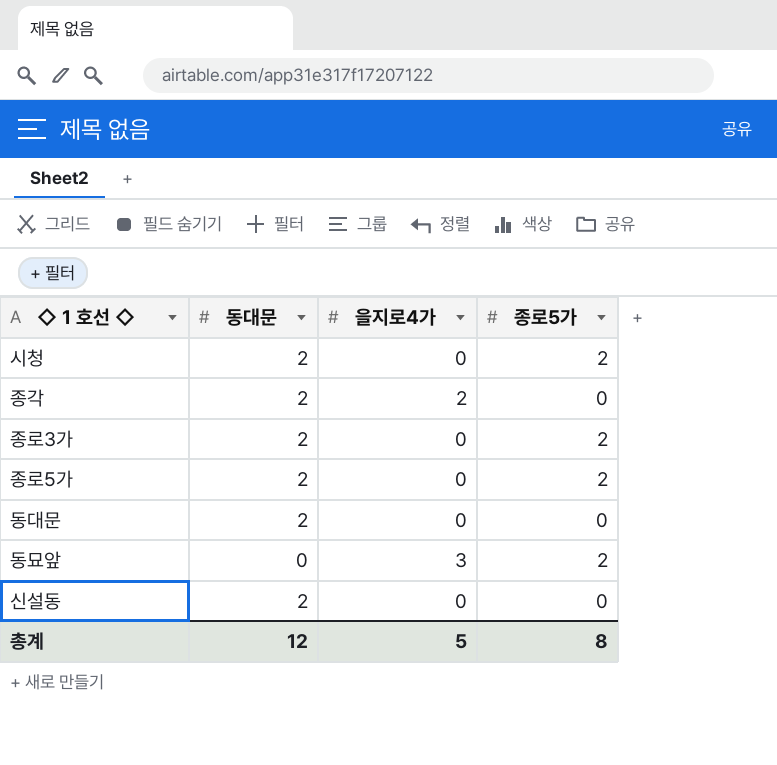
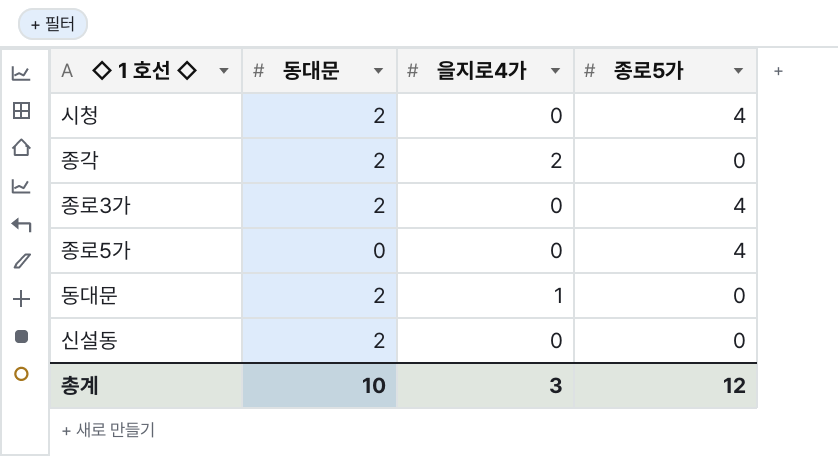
row 동묘앞: 0 | 3 | 2 -> none
시청 | 종로5가: 2 -> 4
종로3가 | 종로5가: 2 -> 4
종로5가 | 동대문: 2 -> 0
종로5가 | 종로5가: 2 -> 4
동대문 | 을지로4가: 0 -> 1
총계 | 동대문: 12 -> 10
총계 | 을지로4가: 5 -> 3
총계 | 종로5가: 8 -> 12

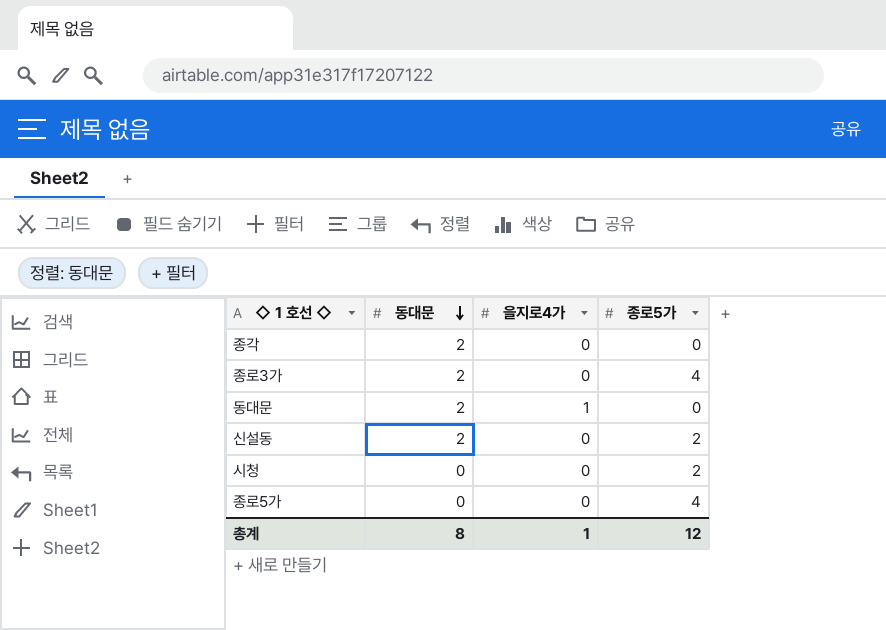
row order: none -> 동대문 descending
종각 | 을지로4가: 2 -> 0
신설동 | 종로5가: 0 -> 2
시청 | 동대문: 2 -> 0
시청 | 종로5가: 4 -> 2
총계 | 동대문: 10 -> 8
총계 | 을지로4가: 3 -> 1

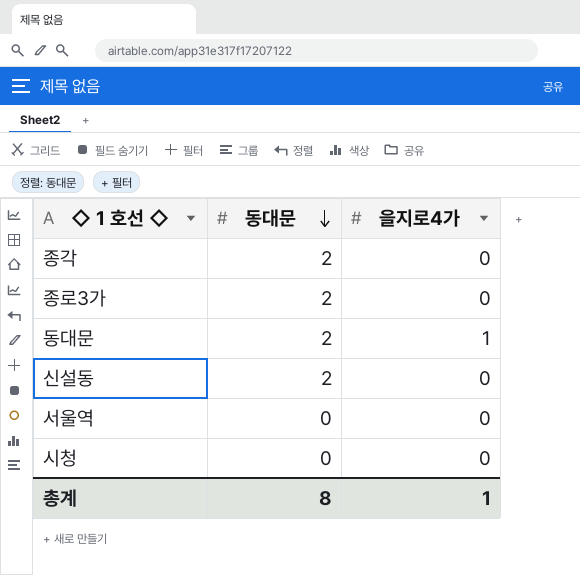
column 종로5가 | position: 4 -> none
row 종로5가: 0 | 0 | 4 -> none
row 서울역: none -> 0 | 0

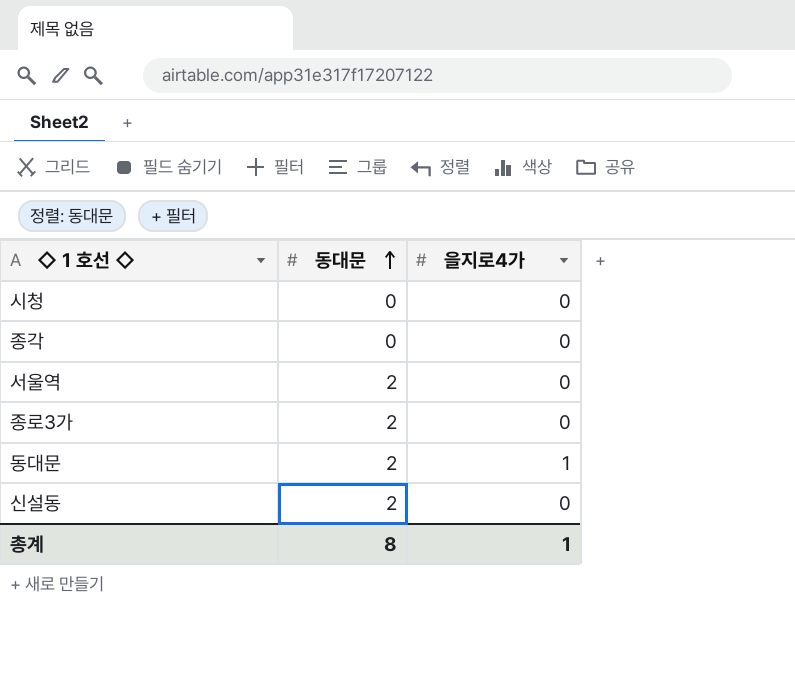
row order: 동대문 descending -> 동대문 ascending
종각 | 동대문: 2 -> 0
서울역 | 동대문: 0 -> 2

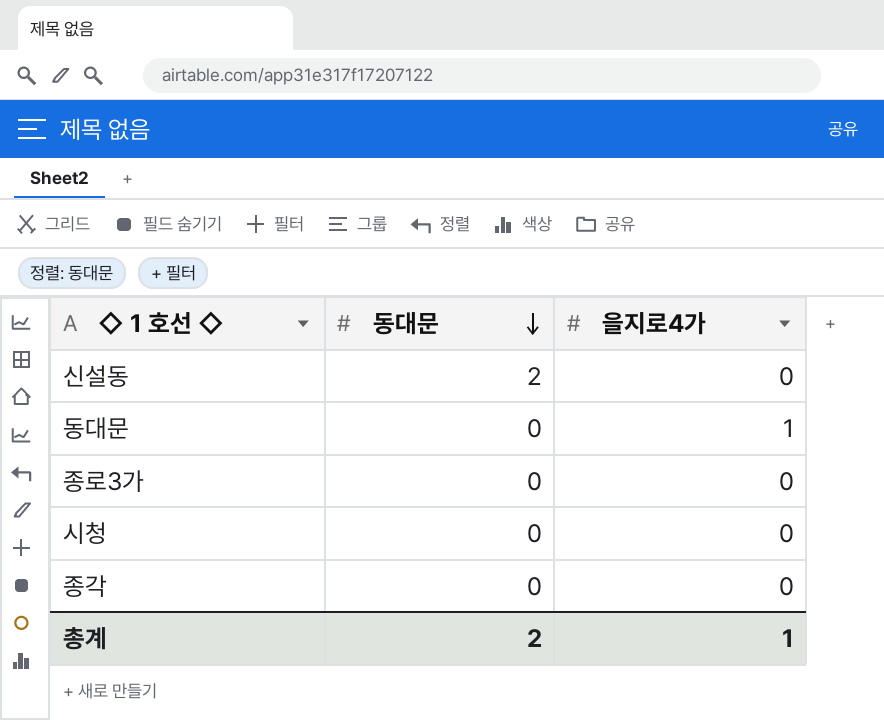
row order: 동대문 ascending -> 동대문 descending
row 서울역: 2 | 0 -> none
동대문 | 동대문: 2 -> 0
종로3가 | 동대문: 2 -> 0
총계 | 동대문: 8 -> 2

